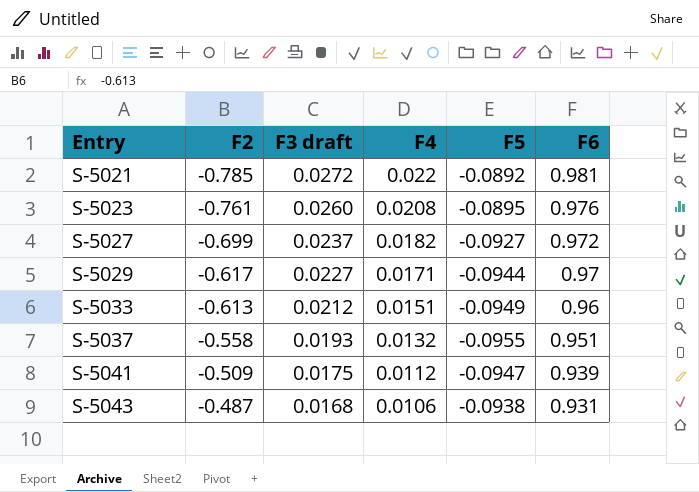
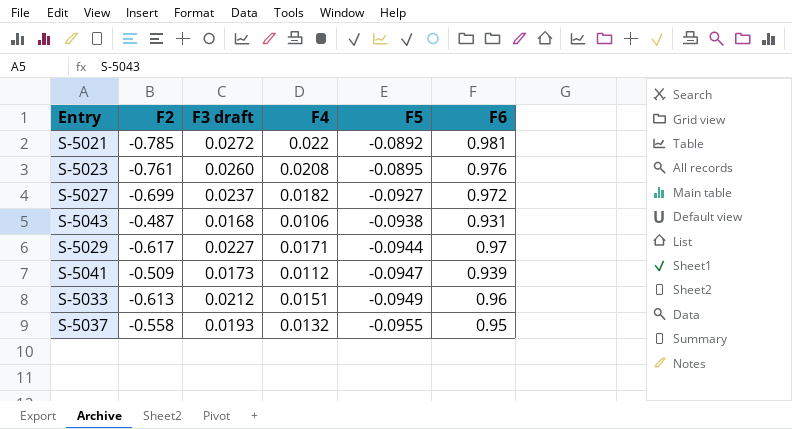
row order: Entry ascending -> F5 descending
S-5041 | F3 draft: 0.0175 -> 0.0173
S-5037 | F6: 0.951 -> 0.95

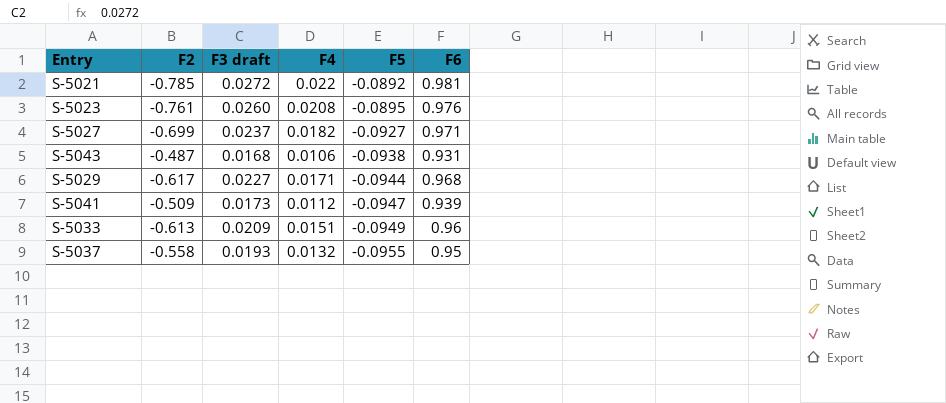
S-5027 | F6: 0.972 -> 0.971
S-5029 | F6: 0.97 -> 0.968
S-5033 | F3 draft: 0.0212 -> 0.0209

